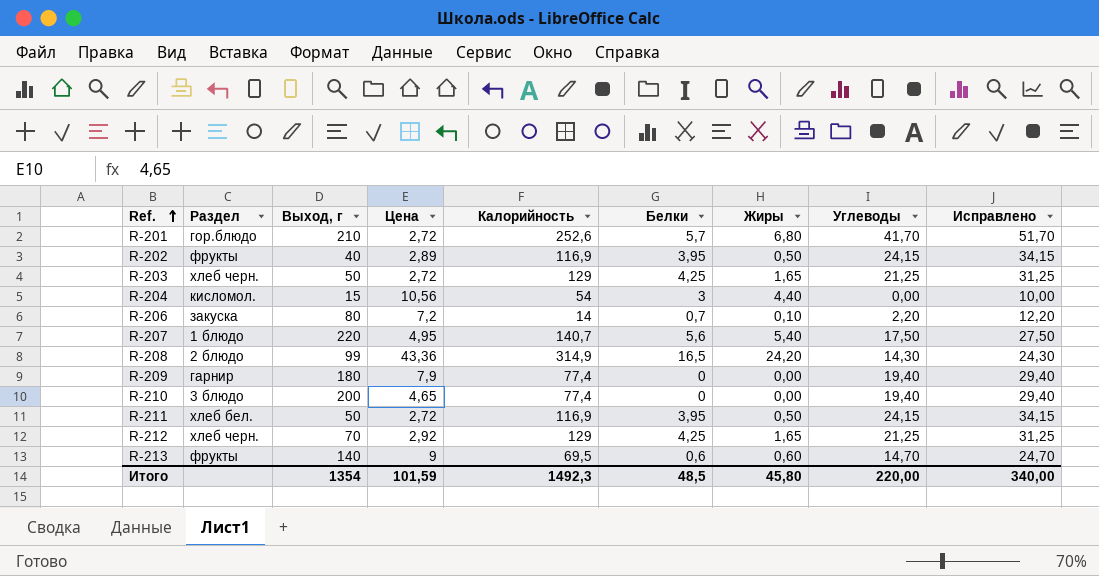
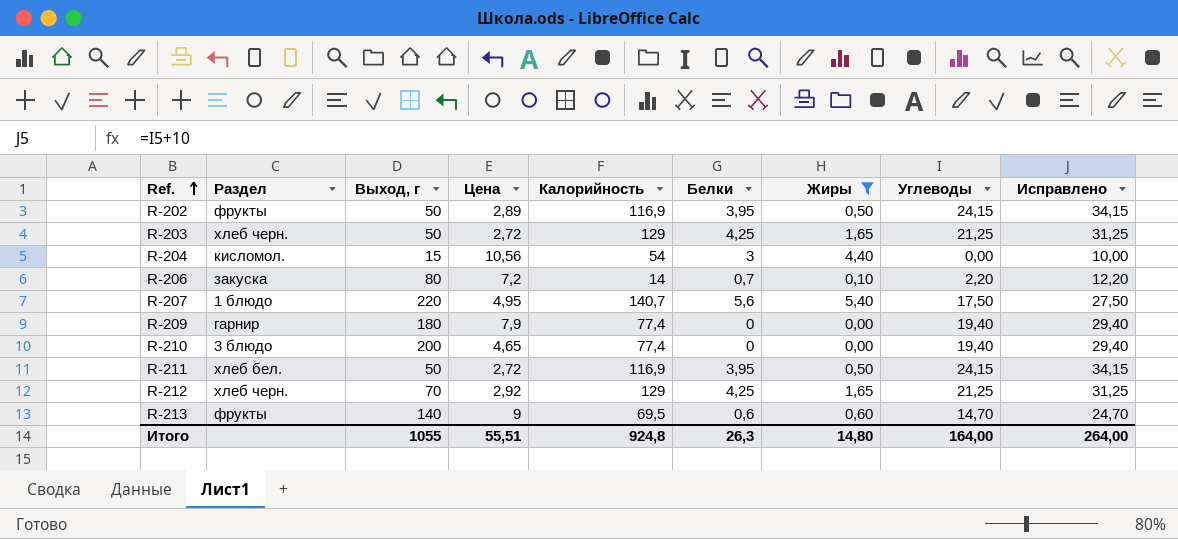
filter: none -> Жиры <= 5,40
R-202 | Выход, г: 40 -> 50
Итого | Выход, г: 1354 -> 1055
Итого | Цена: 101,59 -> 55,51
Итого | Калорийность: 1492,3 -> 924,8
Итого | Белки: 48,5 -> 26,3
Итого | Жиры: 45,80 -> 14,80
Итого | Углеводы: 220,00 -> 164,00
Итого | Исправлено: 340,00 -> 264,00

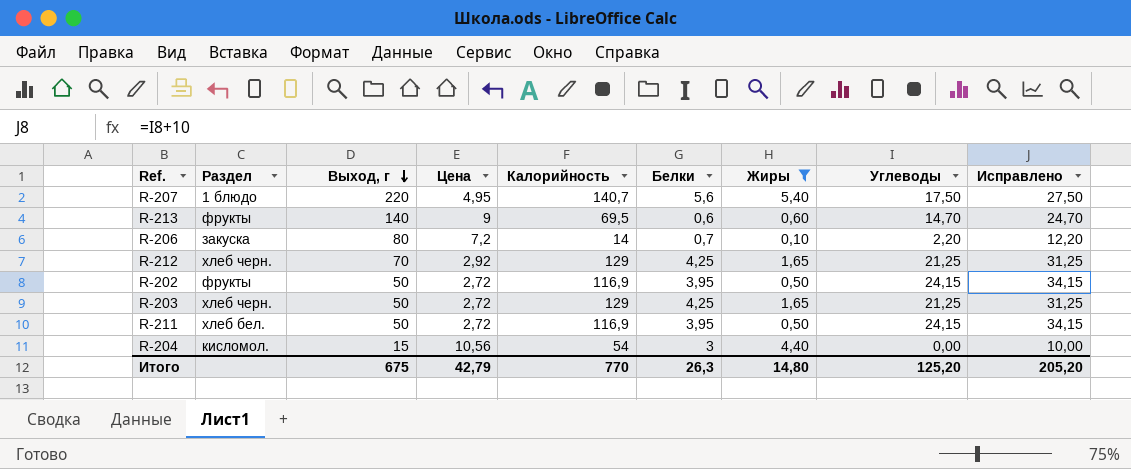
row order: Ref. ascending -> Выход, г descending
row R-209: гарнир | 180 | 7,9 | 77,4 | 0 | 0,00 | 19,40 | 29,40 -> none
row R-210: 3 блюдо | 200 | 4,65 | 77,4 | 0 | 0,00 | 19,40 | 29,40 -> none
R-202 | Цена: 2,89 -> 2,72
Итого | Выход, г: 1055 -> 675
Итого | Цена: 55,51 -> 42,79
Итого | Калорийность: 924,8 -> 770
Итого | Углеводы: 164,00 -> 125,20
Итого | Исправлено: 264,00 -> 205,20

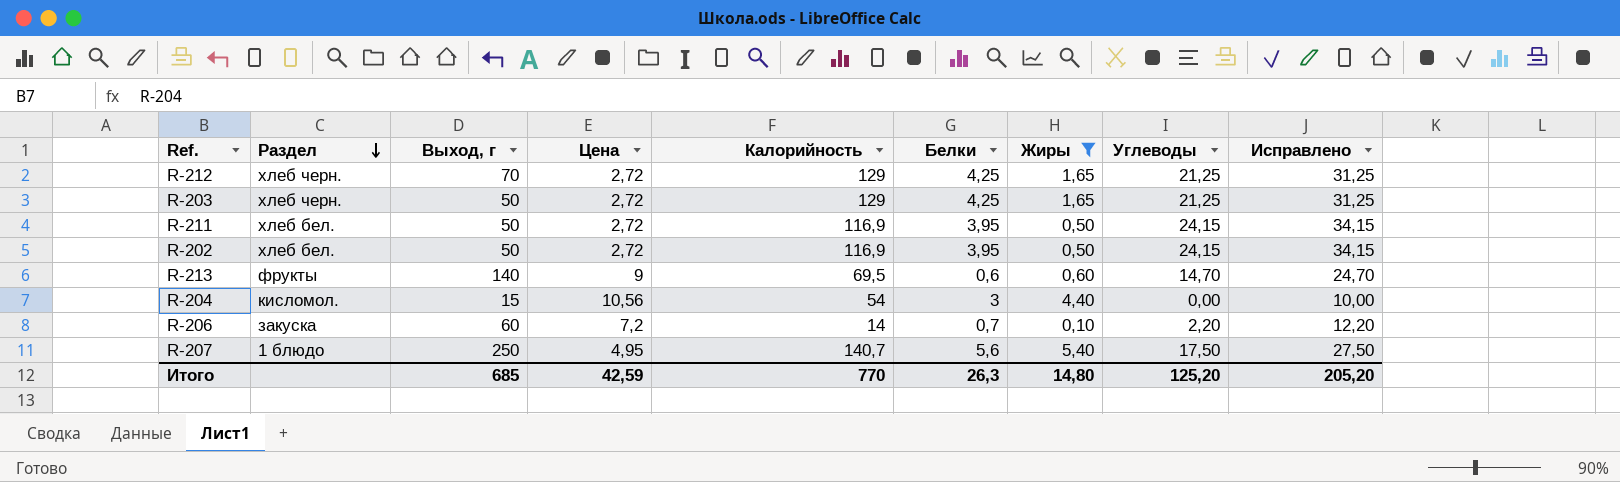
row order: Выход, г descending -> Раздел descending
R-212 | Цена: 2,92 -> 2,72
R-202 | Раздел: фрукты -> хлеб бел.
R-206 | Выход, г: 80 -> 60
R-207 | Выход, г: 220 -> 250
Итого | Выход, г: 675 -> 685
Итого | Цена: 42,79 -> 42,59

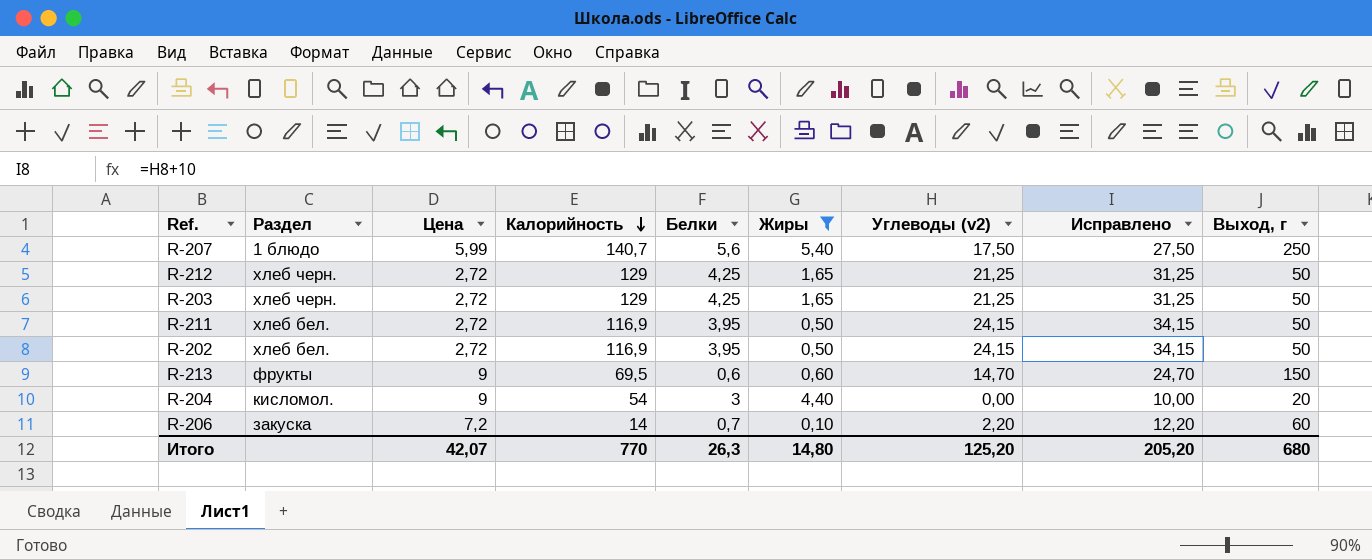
row order: Раздел descending -> Калорийность descending
column name: Углеводы -> Углеводы (v2)
column Выход, г | position: 3 -> 9
R-207 | Цена: 4,95 -> 5,99
R-212 | Выход, г: 70 -> 50
R-213 | Выход, г: 140 -> 150
R-204 | Цена: 10,56 -> 9
R-204 | Выход, г: 15 -> 20
Итого | Цена: 42,59 -> 42,07
Итого | Выход, г: 685 -> 680

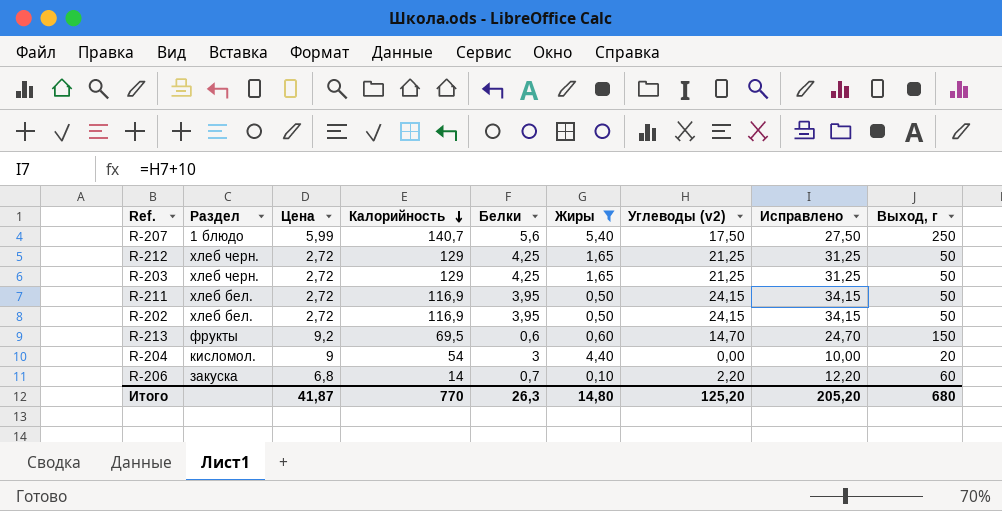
R-213 | Цена: 9 -> 9,2
R-206 | Цена: 7,2 -> 6,8
Итого | Цена: 42,07 -> 41,87

